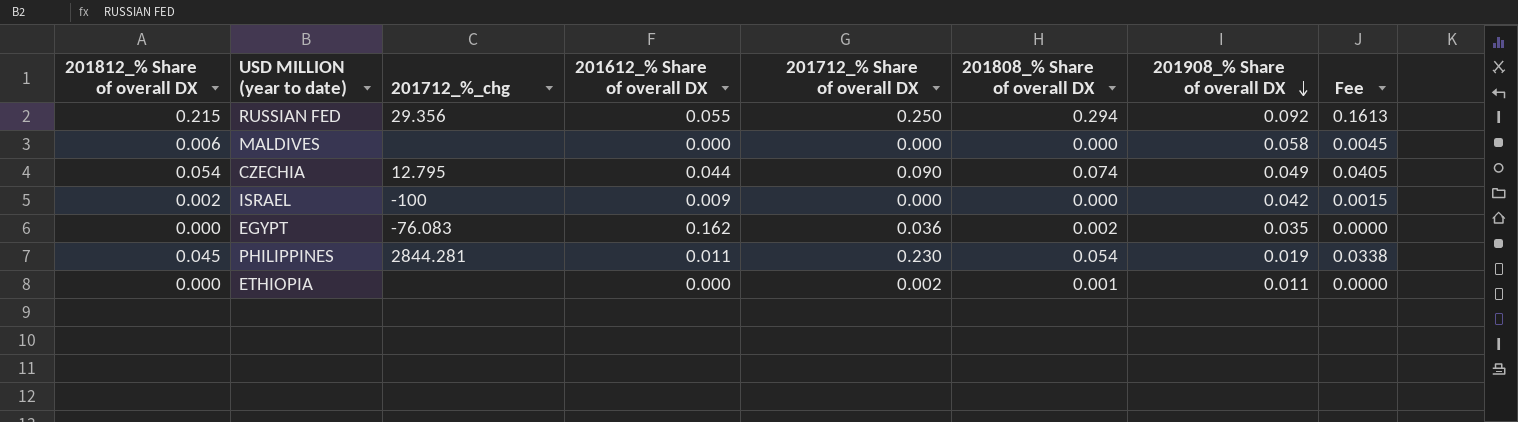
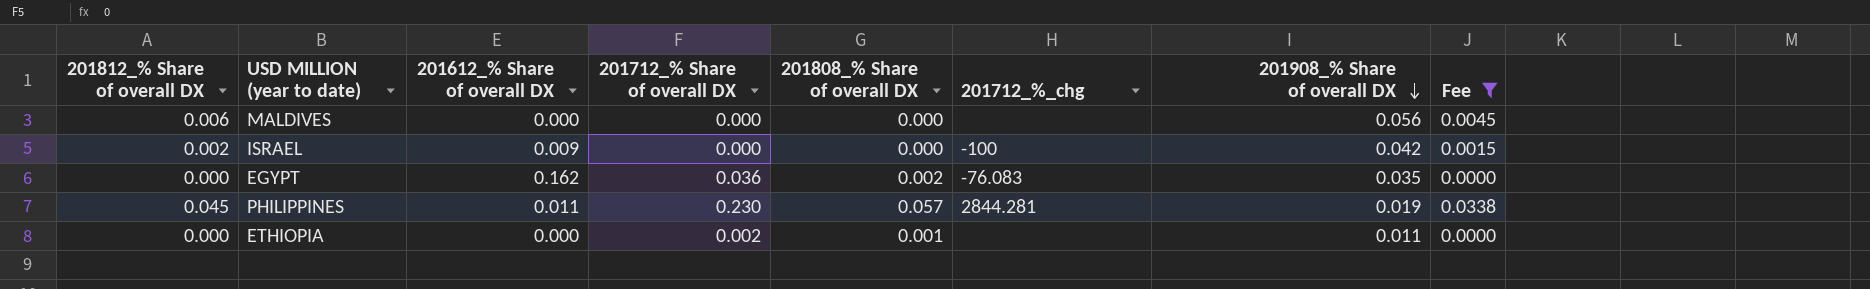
filter: none -> Fee <= 0.0338
column 201712_%_chg | position: 3 -> 6
MALDIVES | 201908_% Share of overall DX: 0.058 -> 0.056
PHILIPPINES | 201808_% Share of overall DX: 0.054 -> 0.057

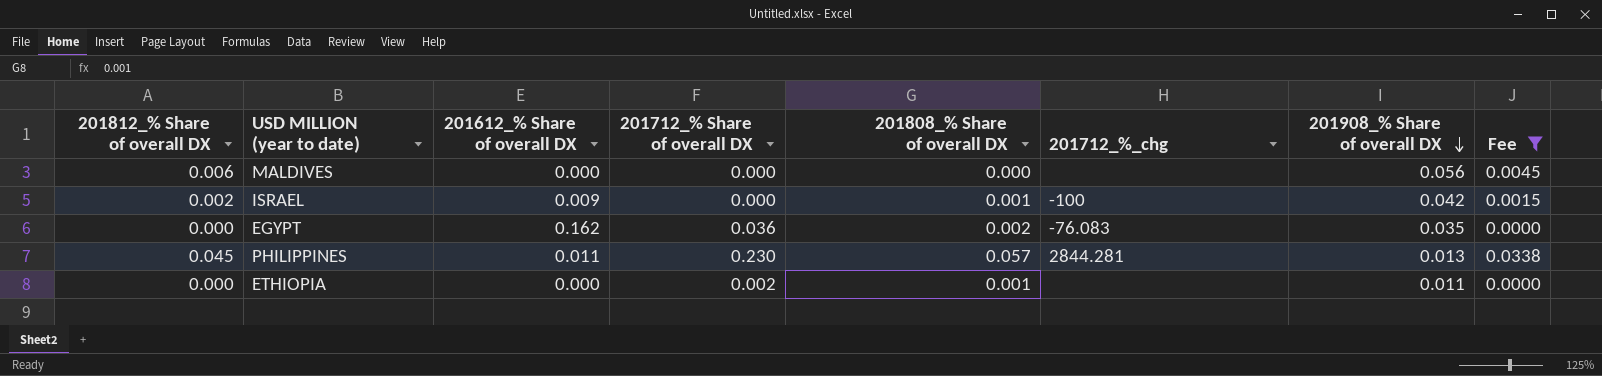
ISRAEL | 201808_% Share of overall DX: 0.000 -> 0.001
PHILIPPINES | 201908_% Share of overall DX: 0.019 -> 0.013

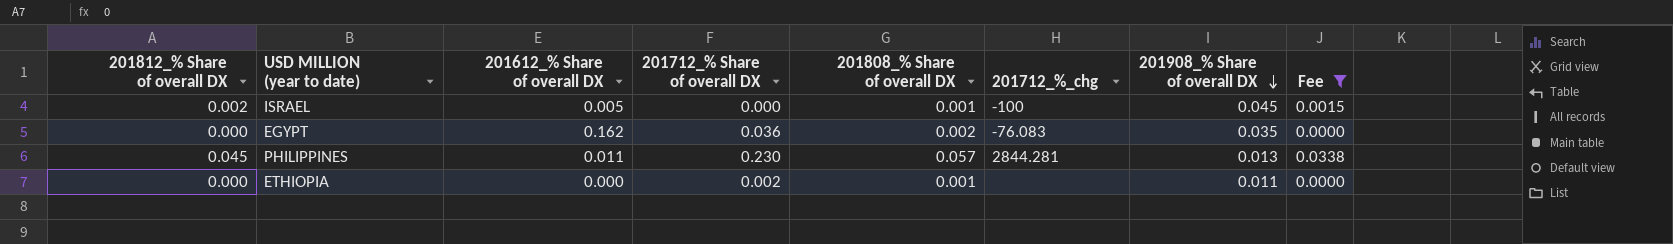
row MALDIVES: 0.006 | 0.000 | 0.000 | 0.000 | none | 0.056 | 0.0045 -> none
ISRAEL | 201612_% Share of overall DX: 0.009 -> 0.005
ISRAEL | 201908_% Share of overall DX: 0.042 -> 0.045

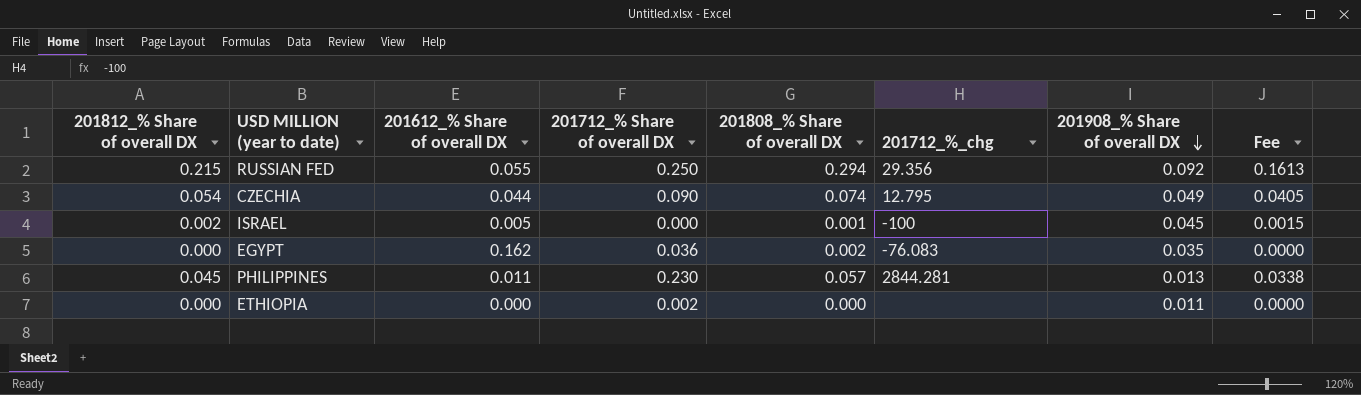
filter: Fee <= 0.0338 -> none
ETHIOPIA | 201808_% Share of overall DX: 0.001 -> 0.000

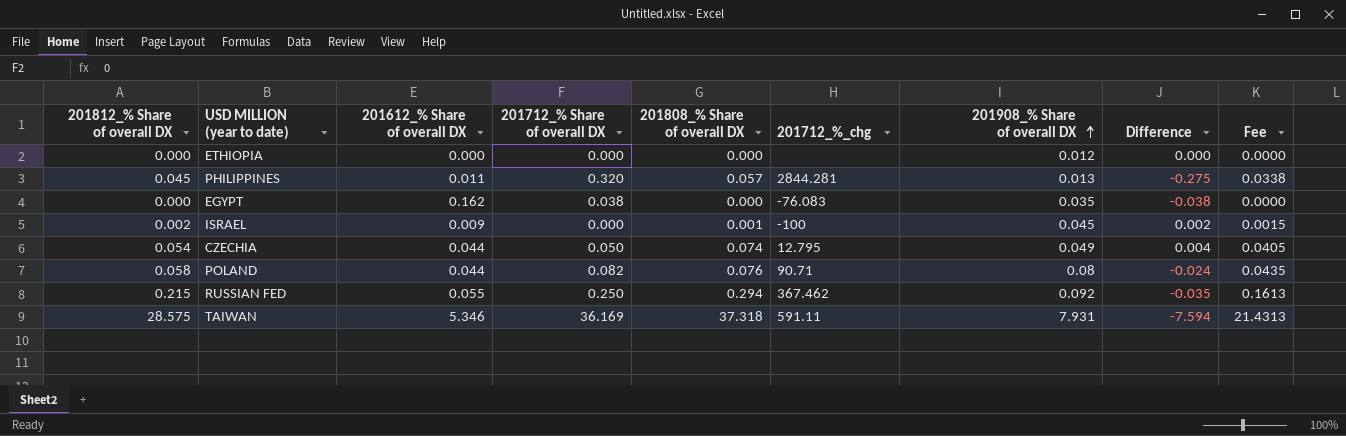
row order: 201908_% Share of overall DX descending -> 201908_% Share of overall DX ascending
column Difference | formula: none -> [201812_% Share of overall DX] - [201712_% Share of overall DX]
ETHIOPIA | 201712_% Share of overall DX: 0.002 -> 0.000
ETHIOPIA | 201908_% Share of overall DX: 0.011 -> 0.012
PHILIPPINES | 201712_% Share of overall DX: 0.230 -> 0.320
EGYPT | 201712_% Share of overall DX: 0.036 -> 0.038
EGYPT | 201808_% Share of overall DX: 0.002 -> 0.000
ISRAEL | 201612_% Share of overall DX: 0.005 -> 0.009
CZECHIA | 201712_% Share of overall DX: 0.090 -> 0.050
row POLAND: none -> 0.058 | 0.044 | 0.082 | 0.076 | 90.71 | 0.08 | -0.024 | 0.0435
RUSSIAN FED | 201712_%_chg: 29.356 -> 367.462
row TAIWAN: none -> 28.575 | 5.346 | 36.169 | 37.318 | 591.11 | 7.931 | -7.594 | 21.4313

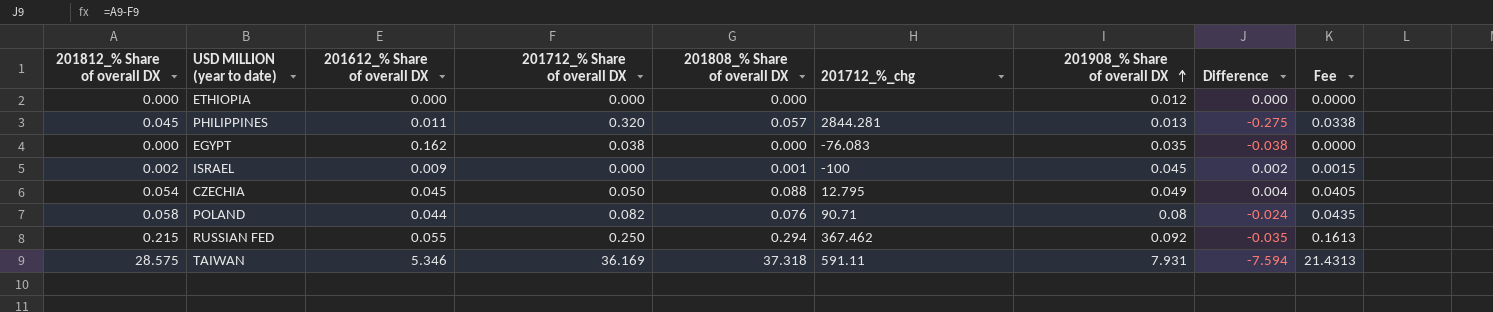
CZECHIA | 201612_% Share of overall DX: 0.044 -> 0.045
CZECHIA | 201808_% Share of overall DX: 0.074 -> 0.088

